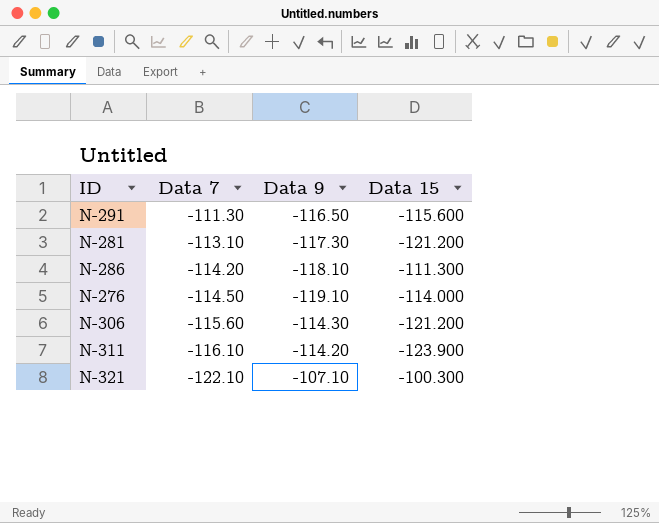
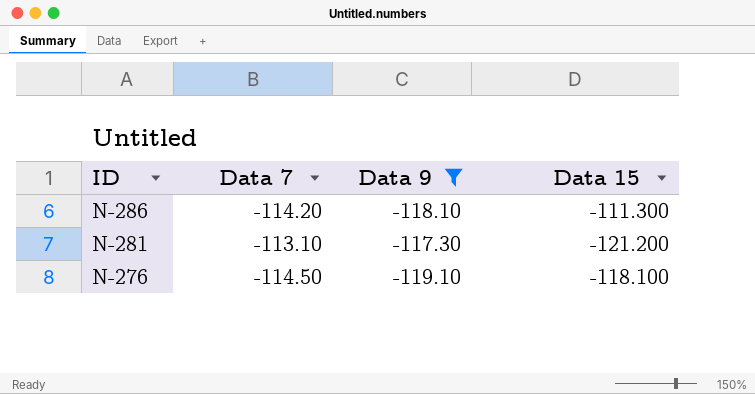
filter: none -> Data 9 <= -117.30
row order: Data 7 descending -> ID descending
N-276 | Data 15: -114.000 -> -118.100

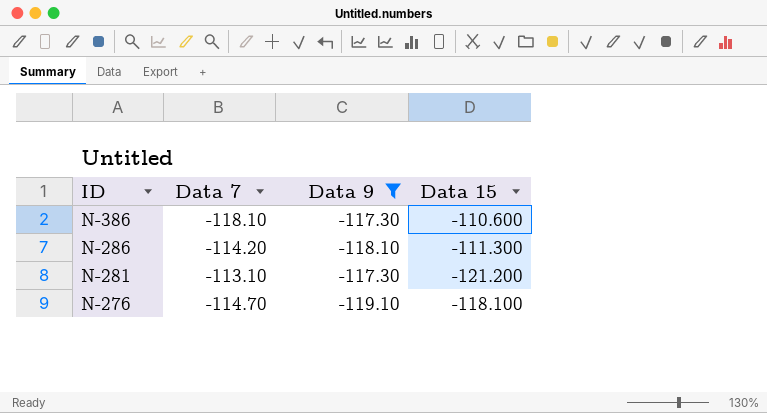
row N-386: none -> -118.10 | -117.30 | -110.600
N-276 | Data 7: -114.50 -> -114.70

